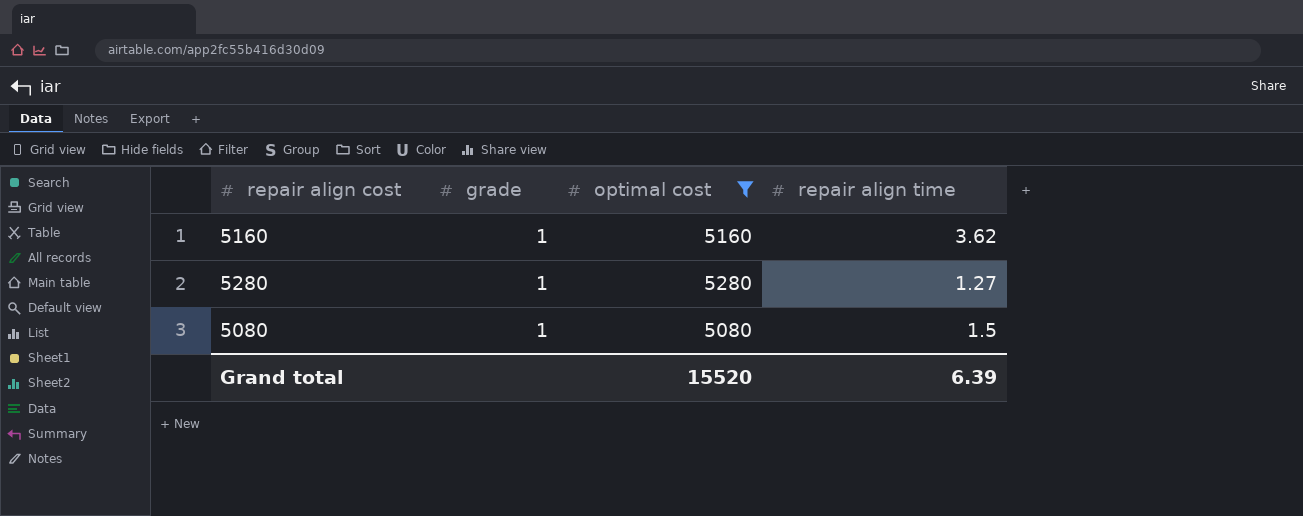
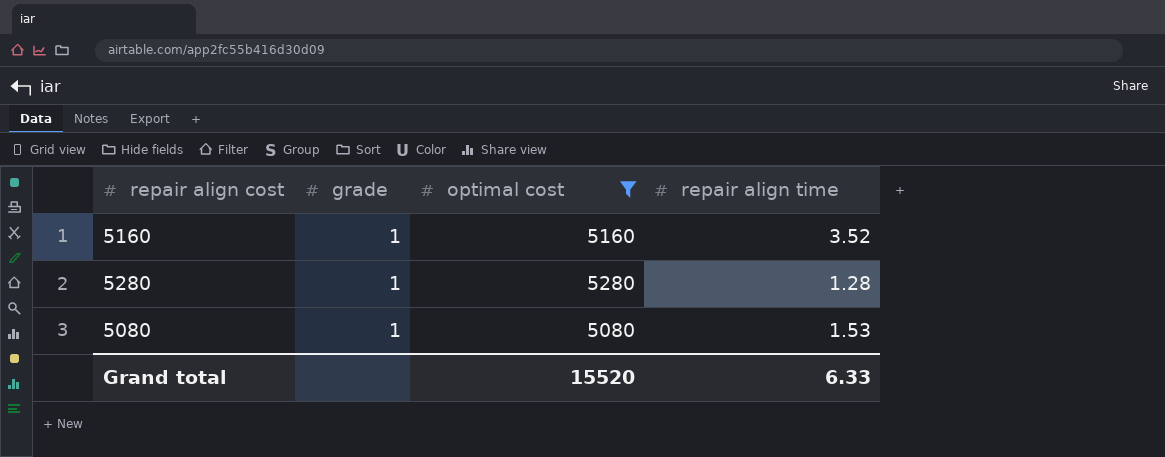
5160 | repair align time: 3.62 -> 3.52
5280 | repair align time: 1.27 -> 1.28
5080 | repair align time: 1.5 -> 1.53
Grand total | repair align time: 6.39 -> 6.33

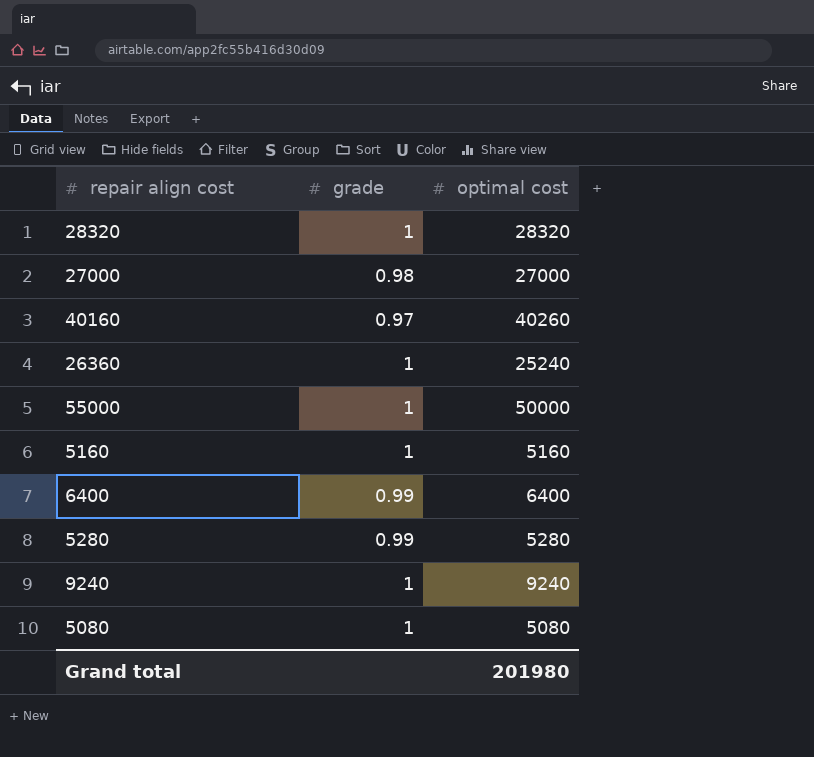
filter: optimal cost <= 5280 -> none
column repair align time | position: 4 -> none
5280 | grade: 1 -> 0.99
Grand total | optimal cost: 15520 -> 201980

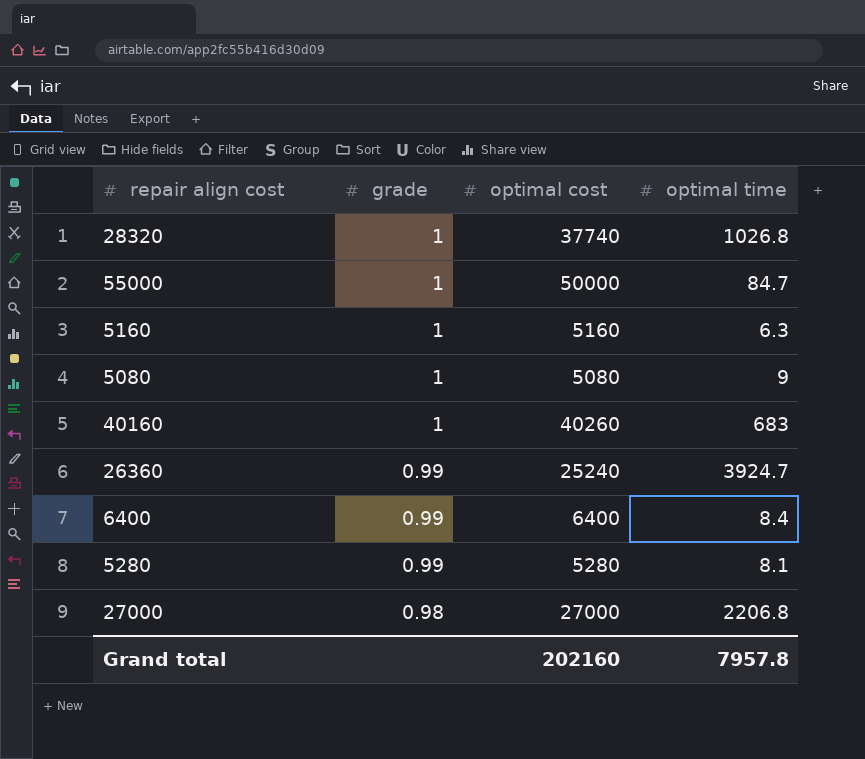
row order: none -> grade descending
column optimal time | position: none -> 4
row 9240: 1 | 9240 -> none
28320 | optimal cost: 28320 -> 37740
40160 | grade: 0.97 -> 1
26360 | grade: 1 -> 0.99
Grand total | optimal cost: 201980 -> 202160

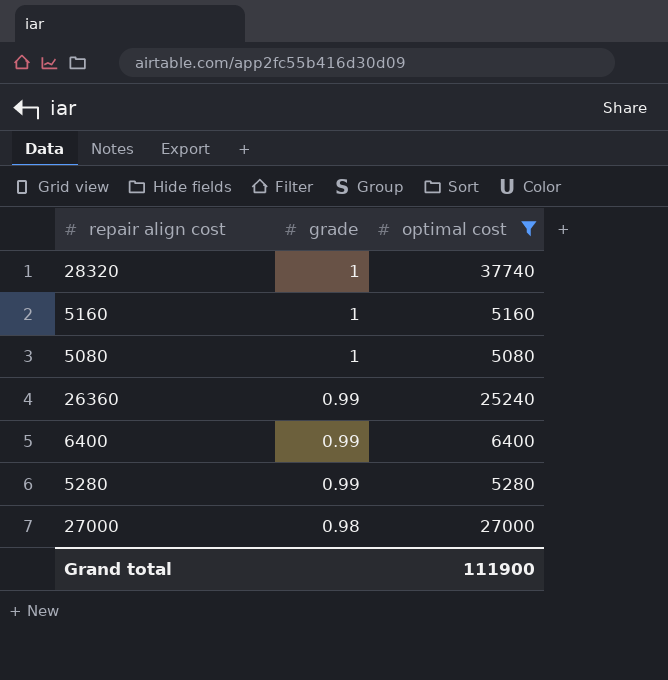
filter: none -> optimal cost <= 37740
column optimal time | position: 4 -> none
Grand total | optimal cost: 202160 -> 111900

